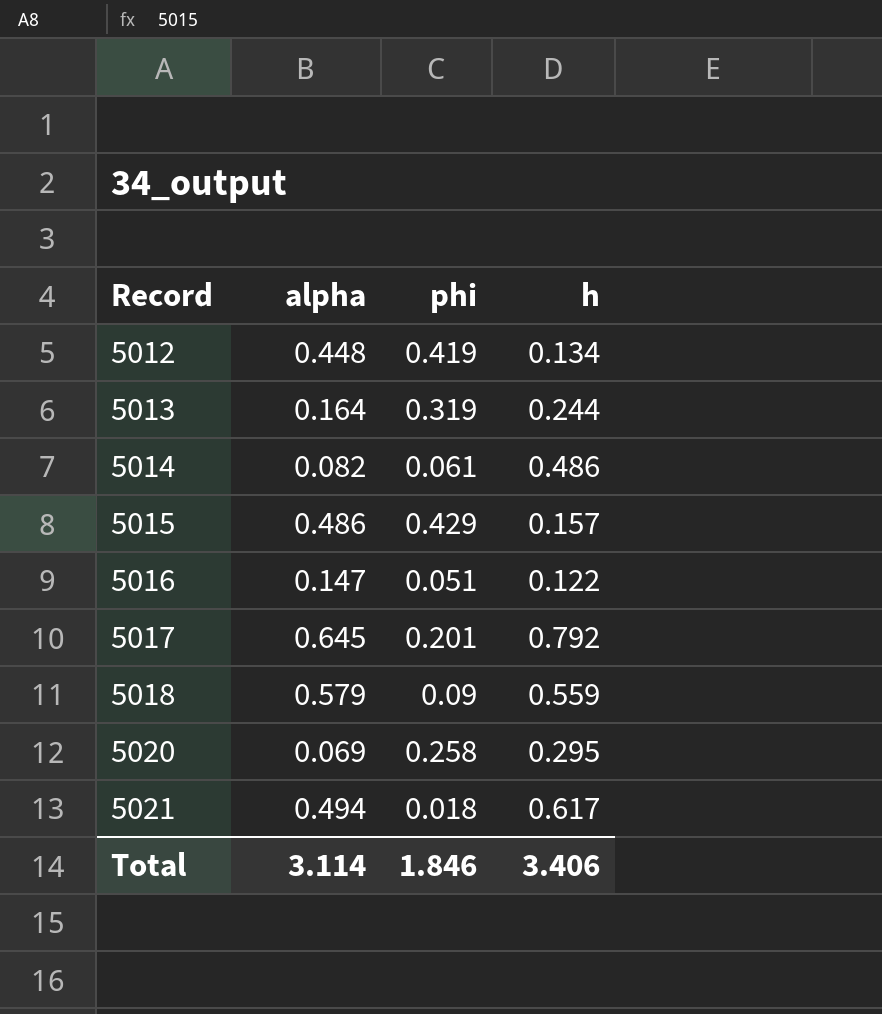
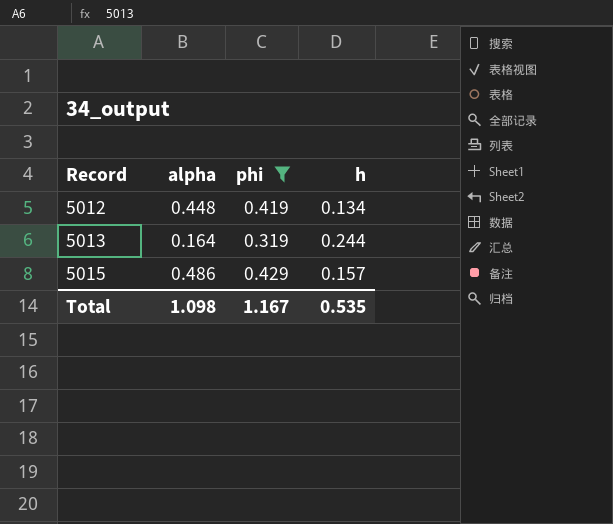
filter: none -> phi >= 0.319
Total | alpha: 3.114 -> 1.098
Total | phi: 1.846 -> 1.167
Total | h: 3.406 -> 0.535

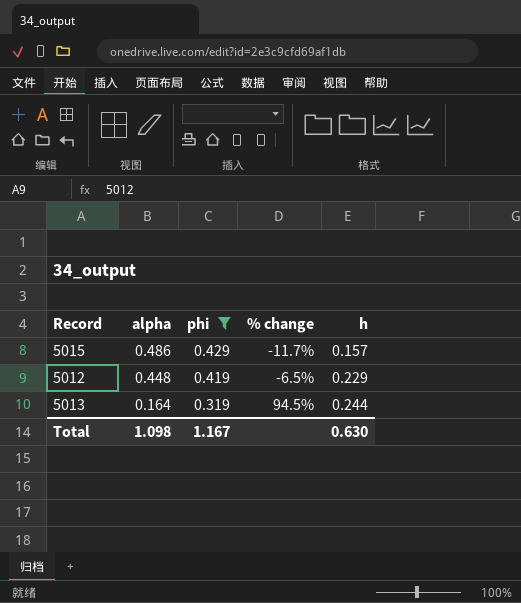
row order: Record ascending -> alpha descending
column % change | formula: none -> ([phi] - [alpha]) / [alpha]
5012 | h: 0.134 -> 0.229
Total | h: 0.535 -> 0.630

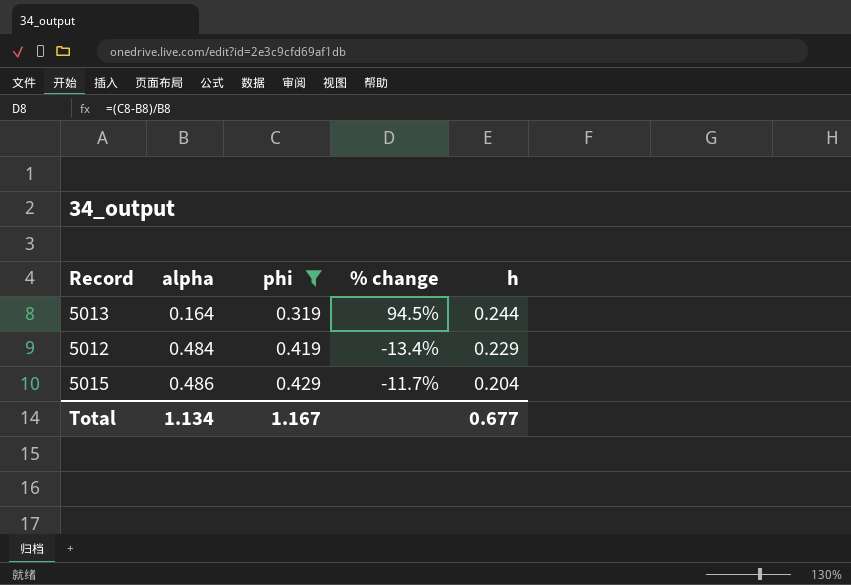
row order: alpha descending -> alpha ascending
5012 | alpha: 0.448 -> 0.484
5012 | % change: -6.5% -> -13.4%
5015 | h: 0.157 -> 0.204
Total | alpha: 1.098 -> 1.134
Total | h: 0.630 -> 0.677

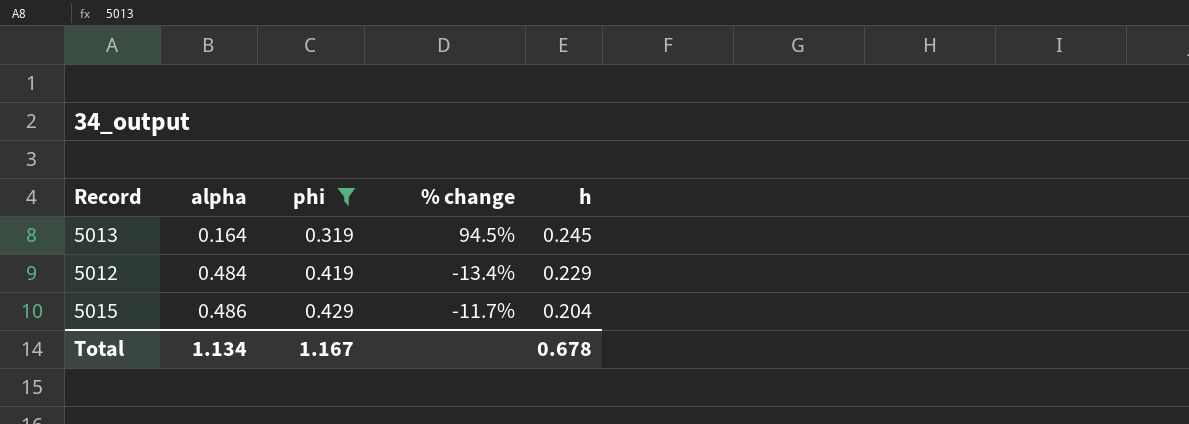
5013 | h: 0.244 -> 0.245
Total | h: 0.677 -> 0.678

